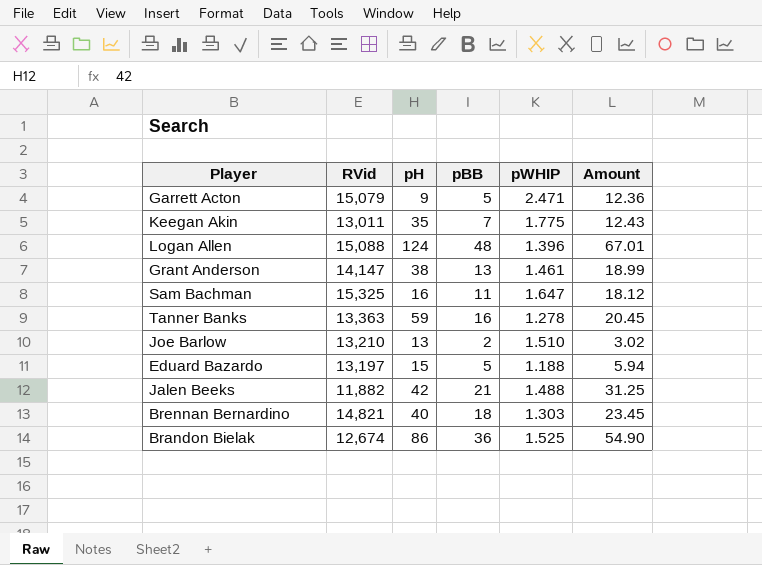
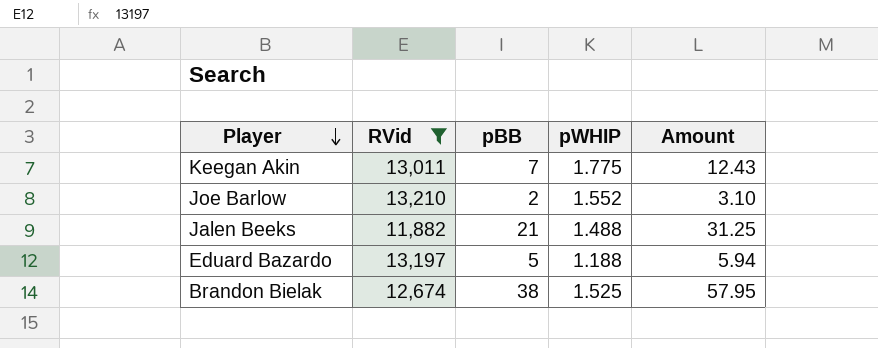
filter: none -> RVid <= 13,210
row order: none -> Player descending
column pH | position: 3 -> none
Joe Barlow | pWHIP: 1.510 -> 1.552
Joe Barlow | Amount: 3.02 -> 3.10
Brandon Bielak | pBB: 36 -> 38
Brandon Bielak | Amount: 54.90 -> 57.95

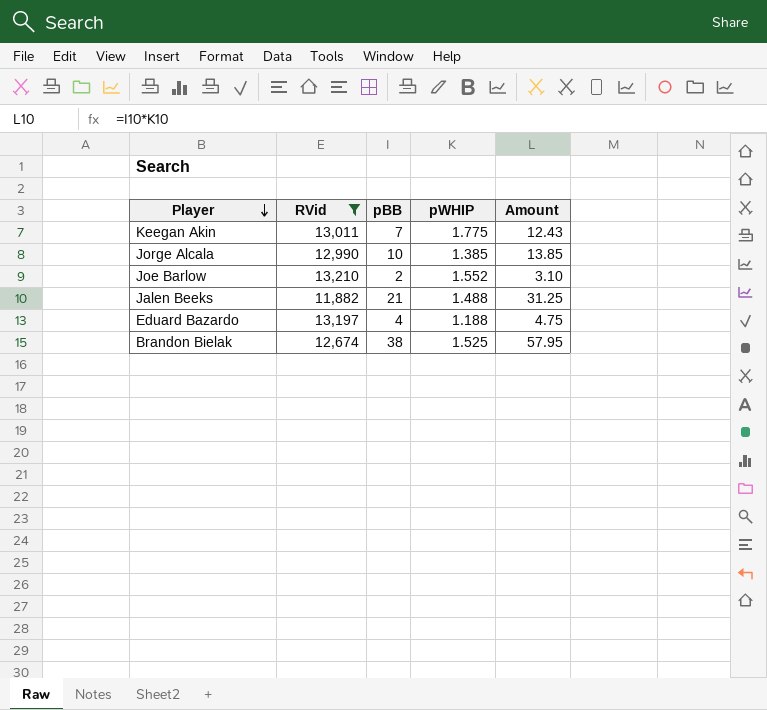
row Jorge Alcala: none -> 12,990 | 10 | 1.385 | 13.85
Eduard Bazardo | pBB: 5 -> 4
Eduard Bazardo | Amount: 5.94 -> 4.75

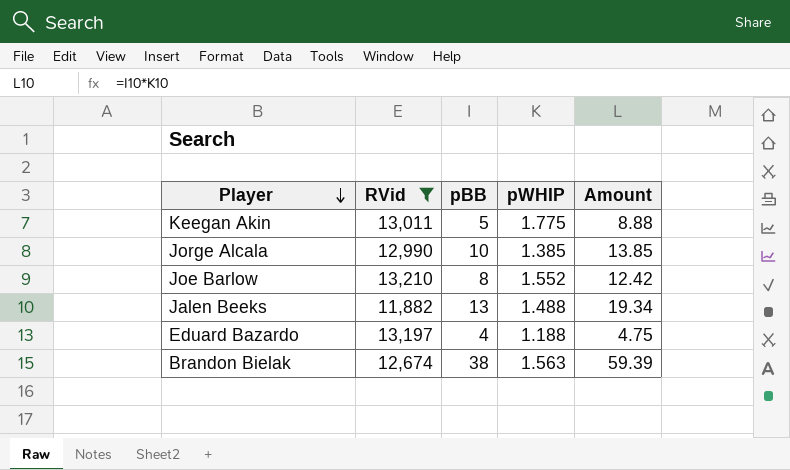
Keegan Akin | pBB: 7 -> 5
Keegan Akin | Amount: 12.43 -> 8.88
Joe Barlow | pBB: 2 -> 8
Joe Barlow | Amount: 3.10 -> 12.42
Jalen Beeks | pBB: 21 -> 13
Jalen Beeks | Amount: 31.25 -> 19.34
Brandon Bielak | pWHIP: 1.525 -> 1.563
Brandon Bielak | Amount: 57.95 -> 59.39

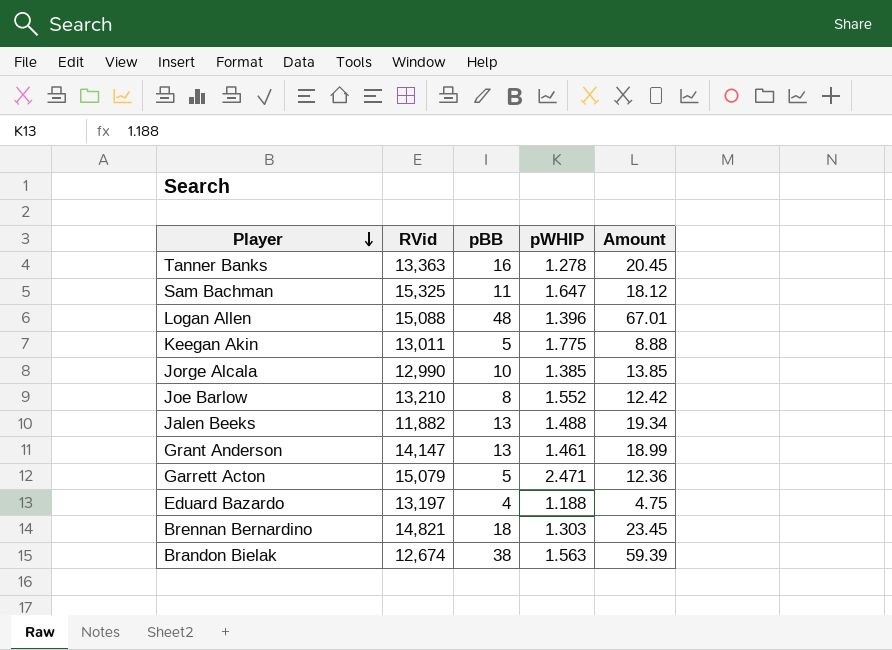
filter: RVid <= 13,210 -> none

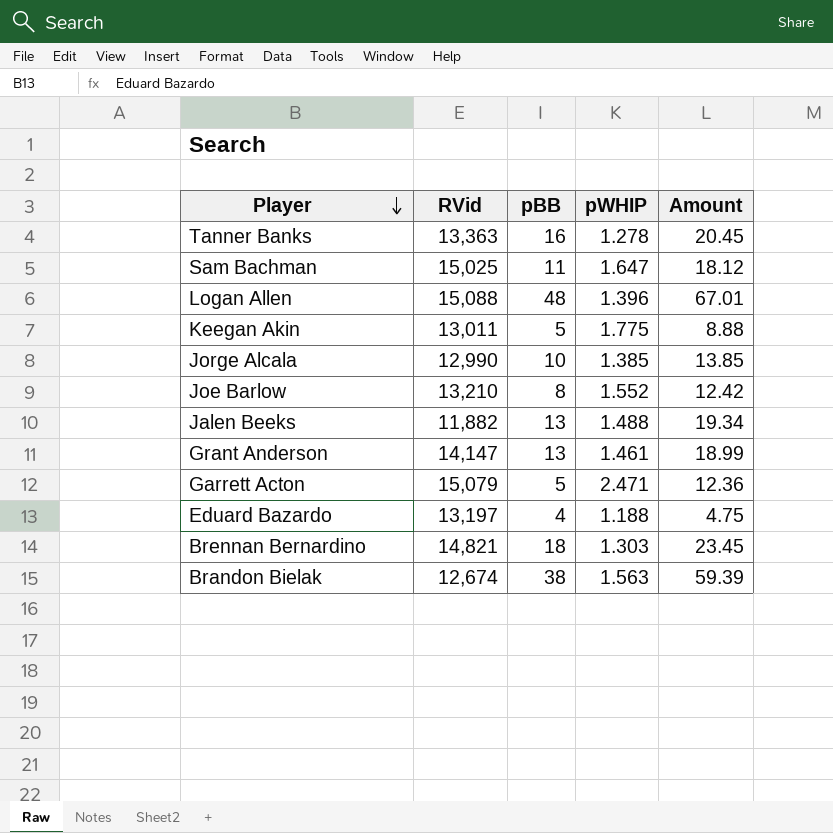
Sam Bachman | RVid: 15,325 -> 15,025

